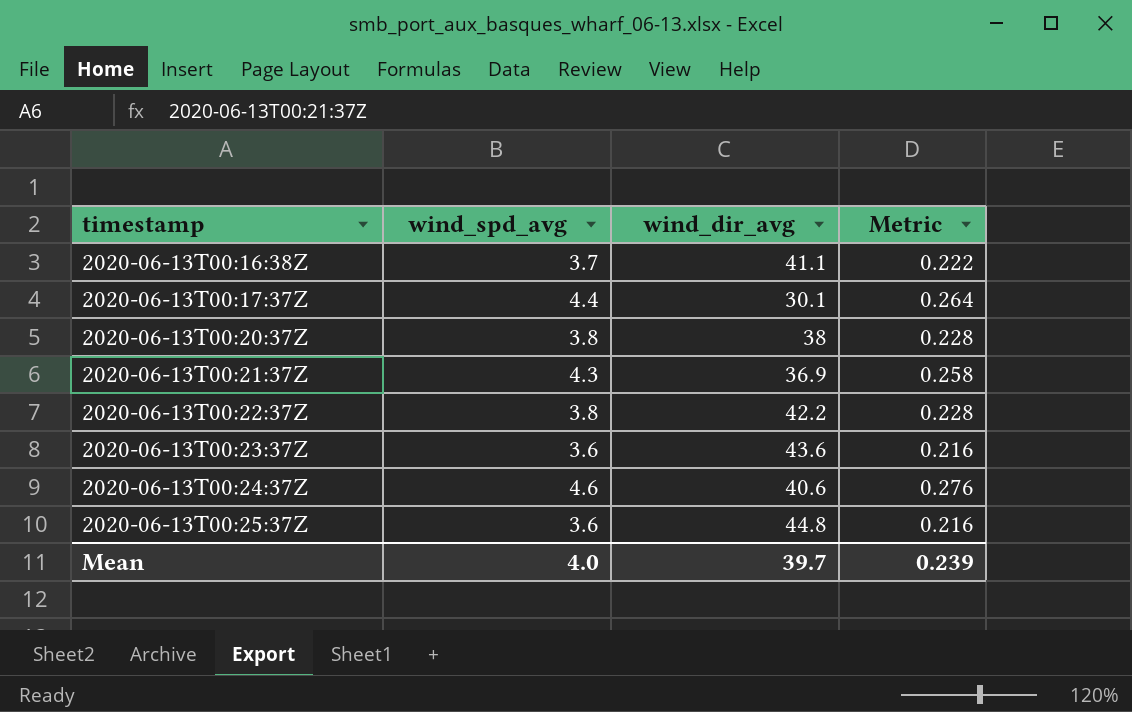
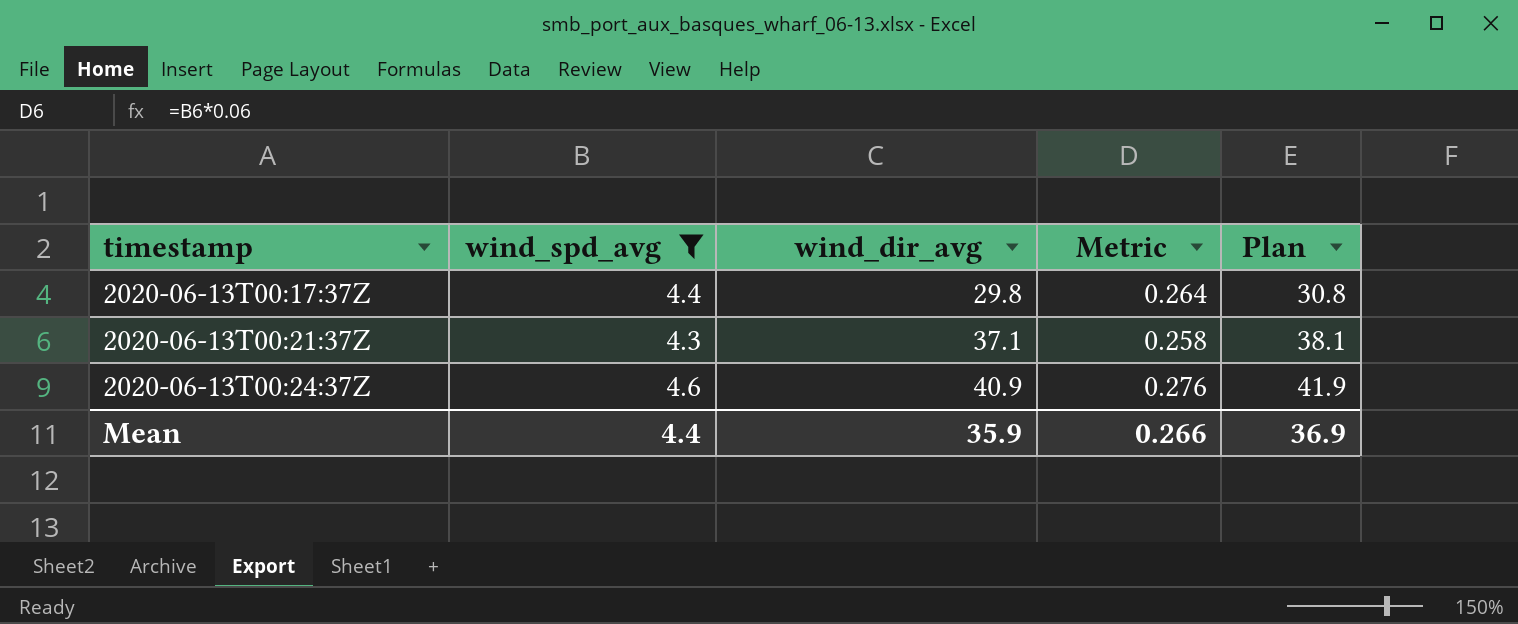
filter: none -> wind_spd_avg >= 4.3
column Plan | formula: none -> [wind_dir_avg] + 1
2020-06-13T00:17:37Z | wind_dir_avg: 30.1 -> 29.8
2020-06-13T00:21:37Z | wind_dir_avg: 36.9 -> 37.1
2020-06-13T00:24:37Z | wind_dir_avg: 40.6 -> 40.9
Mean | wind_spd_avg: 4.0 -> 4.4
Mean | wind_dir_avg: 39.7 -> 35.9
Mean | Metric: 0.239 -> 0.266

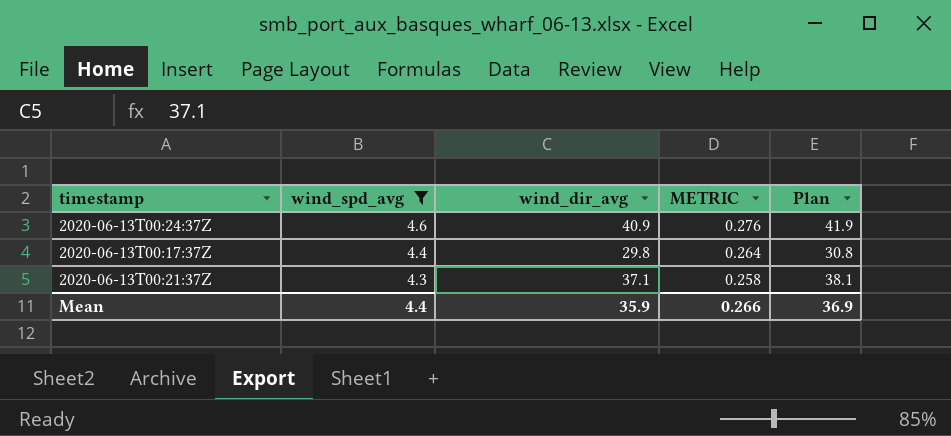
row order: timestamp ascending -> wind_spd_avg descending
column name: Metric -> METRIC

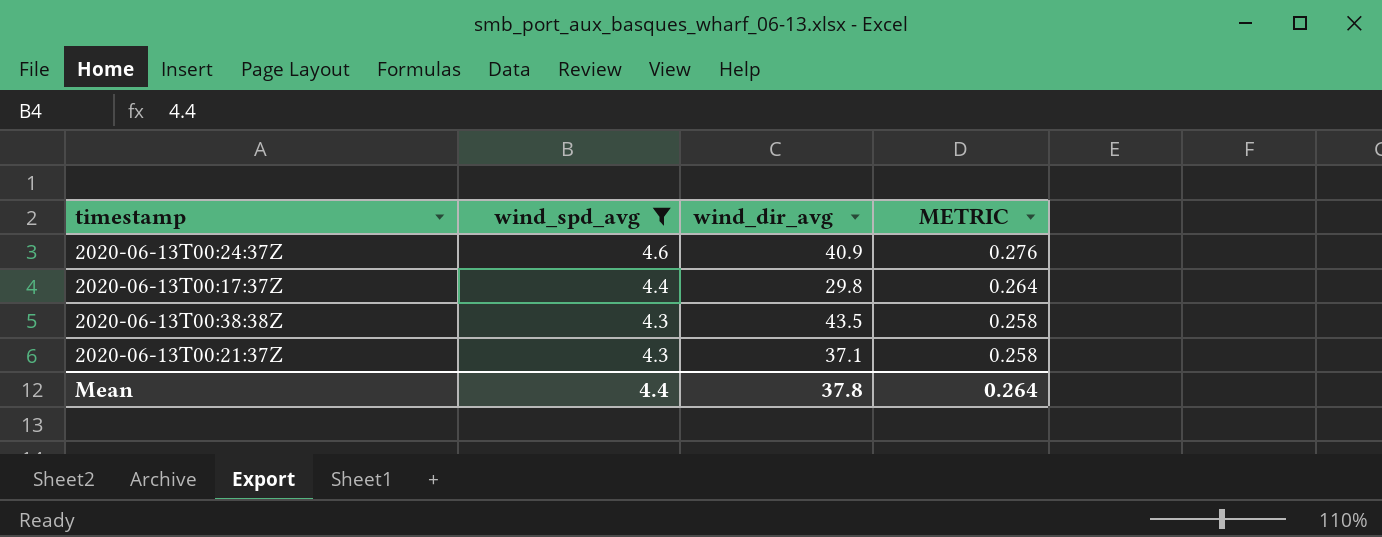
column Plan | formula: [wind_dir_avg] + 1 -> none
row 2020-06-13T00:38:38Z: none -> 4.3 | 43.5 | 0.258
Mean | wind_dir_avg: 35.9 -> 37.8
Mean | METRIC: 0.266 -> 0.264

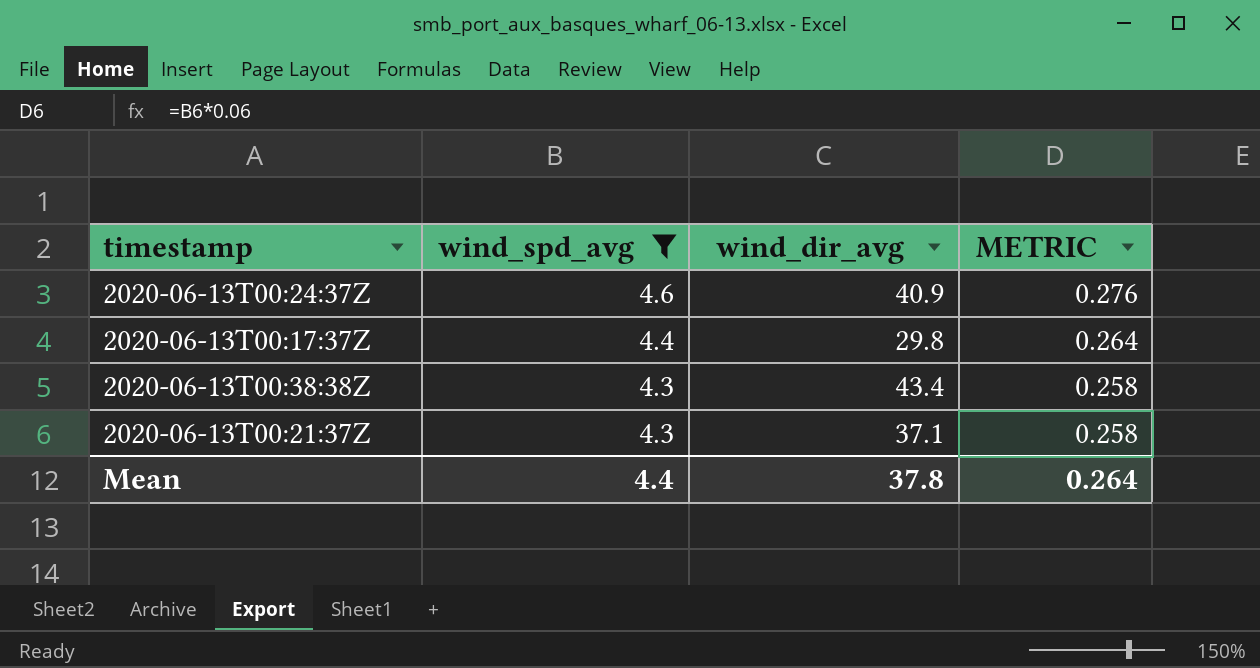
2020-06-13T00:38:38Z | wind_dir_avg: 43.5 -> 43.4

